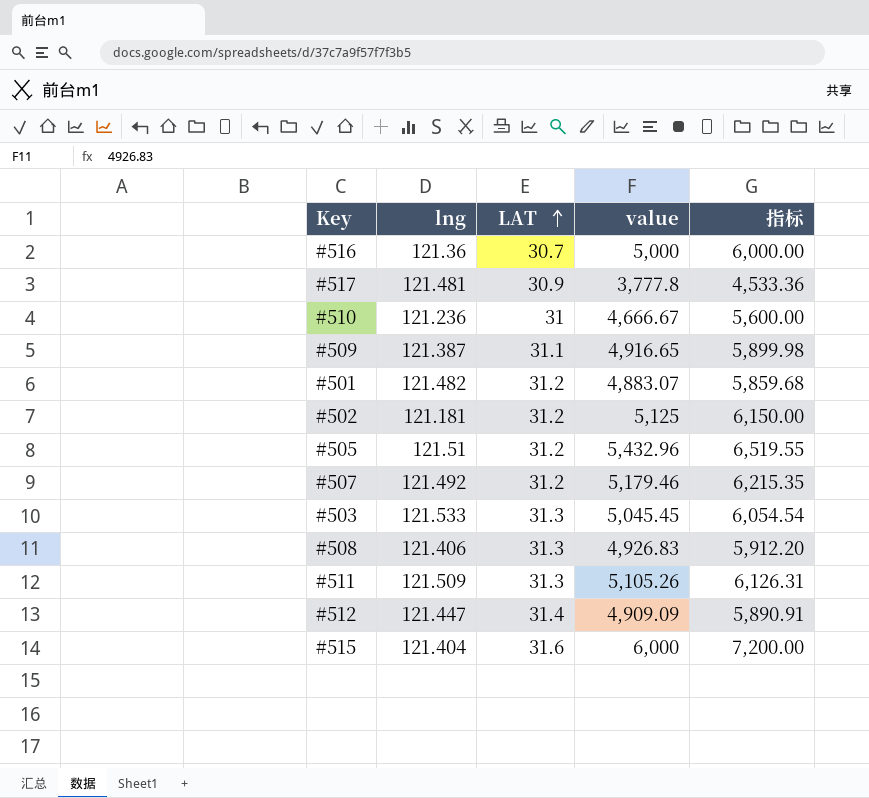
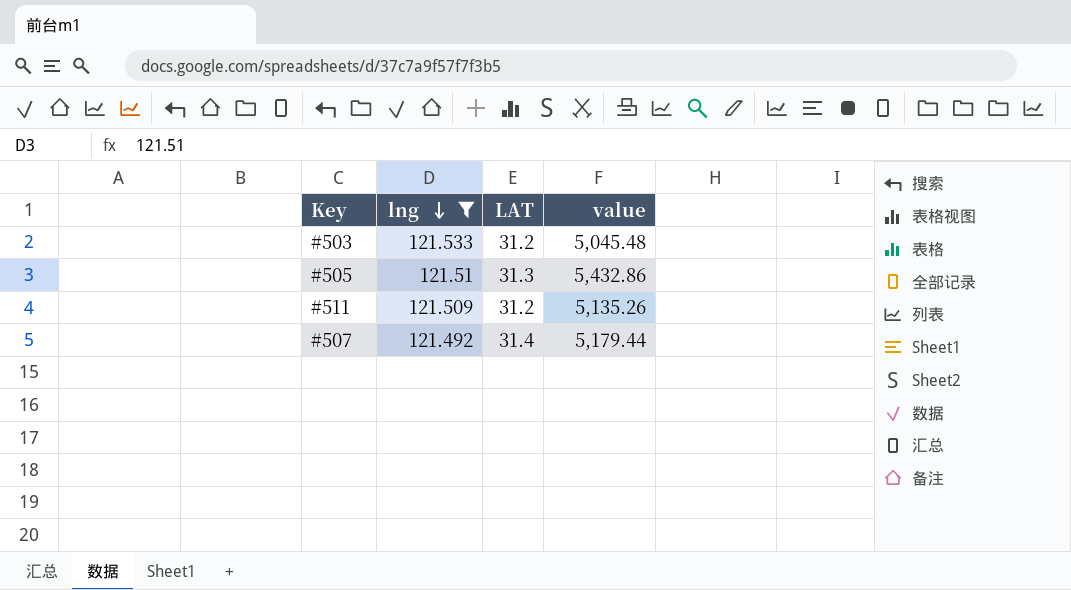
filter: none -> lng >= 121.492
row order: LAT ascending -> lng descending
column 指标 | formula: [value] * 1.2 -> none
#503 | LAT: 31.3 -> 31.2
#503 | value: 5,045.45 -> 5,045.48
#505 | LAT: 31.2 -> 31.3
#505 | value: 5,432.96 -> 5,432.86
#511 | LAT: 31.3 -> 31.2
#511 | value: 5,105.26 -> 5,135.26
#507 | LAT: 31.2 -> 31.4
#507 | value: 5,179.46 -> 5,179.44

